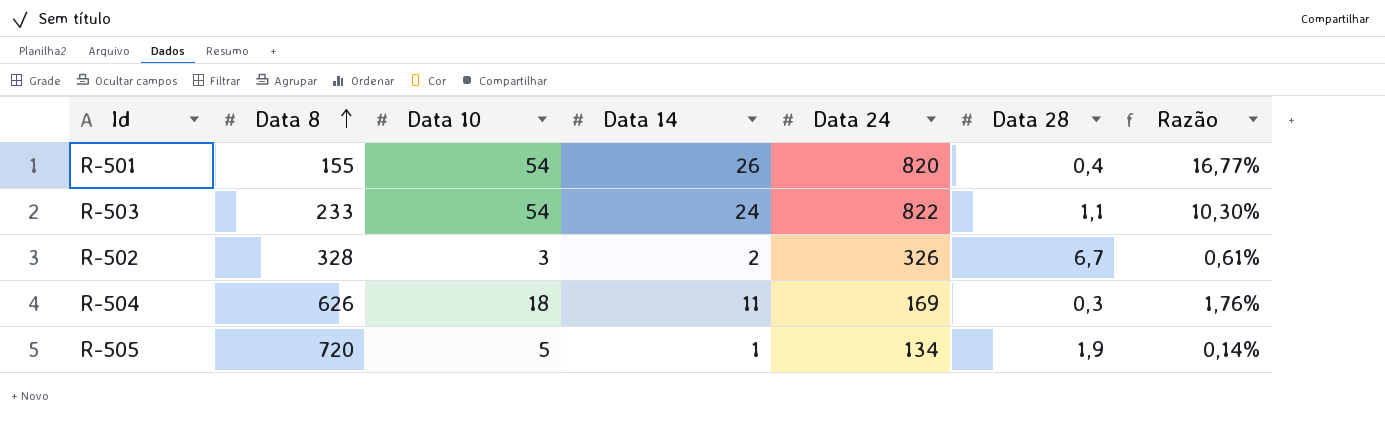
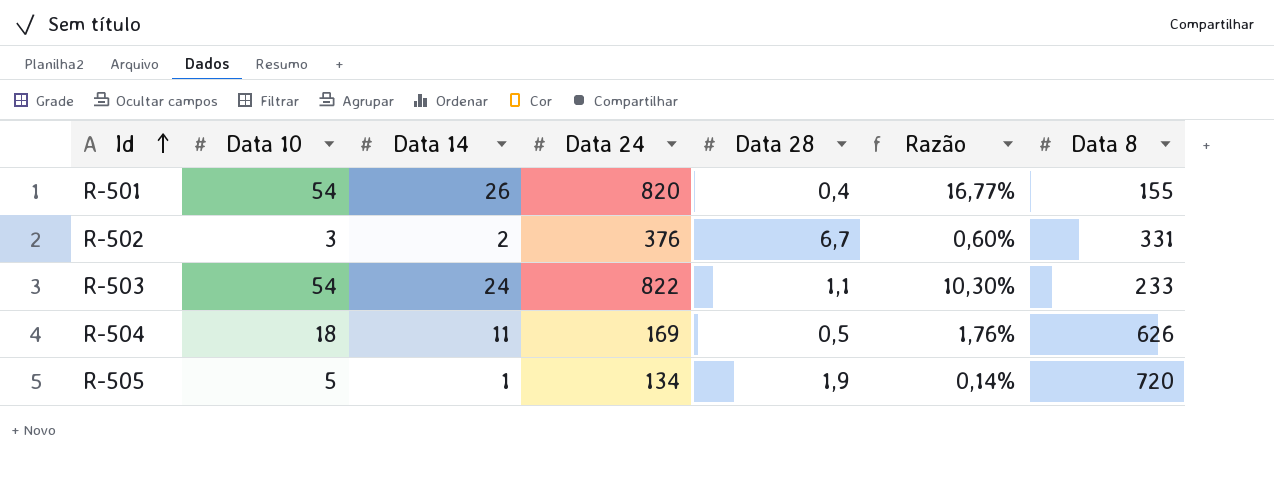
row order: Data 8 ascending -> Id ascending
column Data 8 | position: 2 -> 7
R-502 | Data 24: 326 -> 376
R-502 | Razão: 0,61% -> 0,60%
R-502 | Data 8: 328 -> 331
R-504 | Data 28: 0,3 -> 0,5

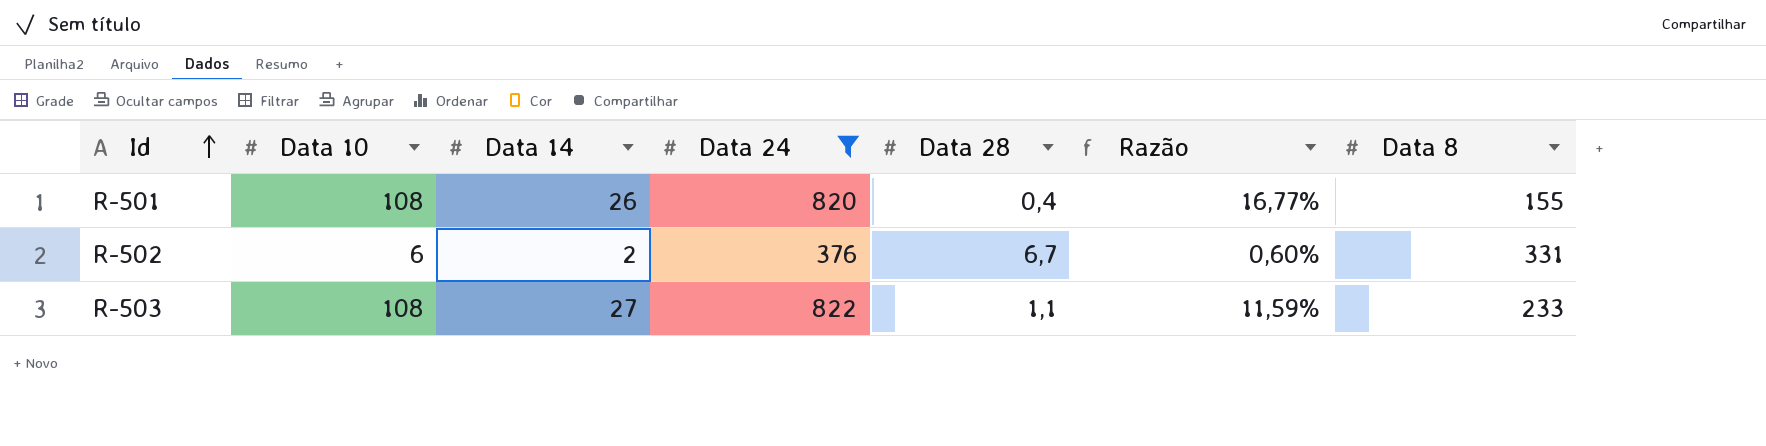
filter: none -> Data 24 >= 376
R-501 | Data 10: 54 -> 108
R-502 | Data 10: 3 -> 6
R-503 | Data 10: 54 -> 108
R-503 | Data 14: 24 -> 27
R-503 | Razão: 10,30% -> 11,59%

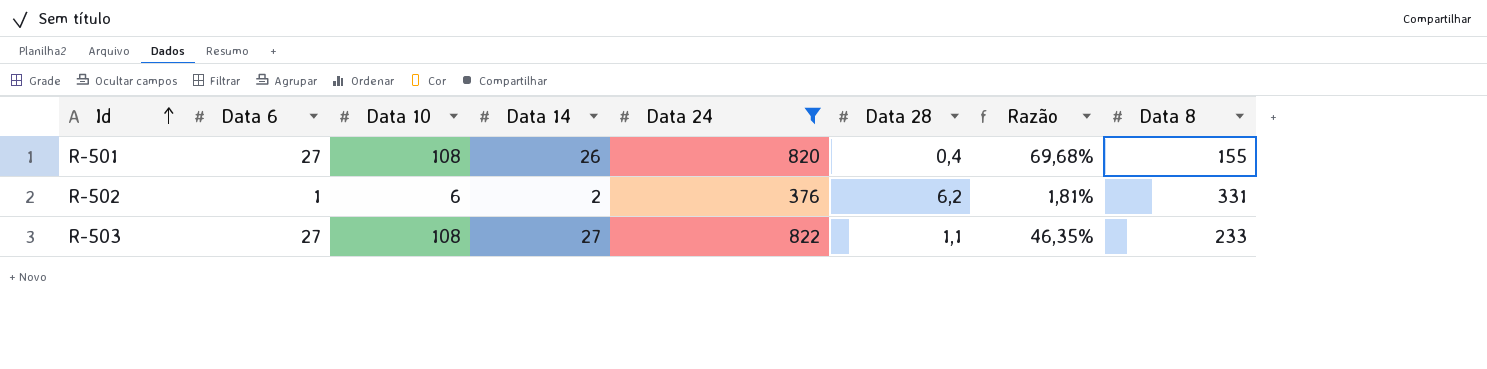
column Data 6 | position: none -> 2
column Razão | formula: [Data 14] / [Data 8] -> [Data 10] / [Data 8]
R-502 | Data 28: 6,7 -> 6,2

